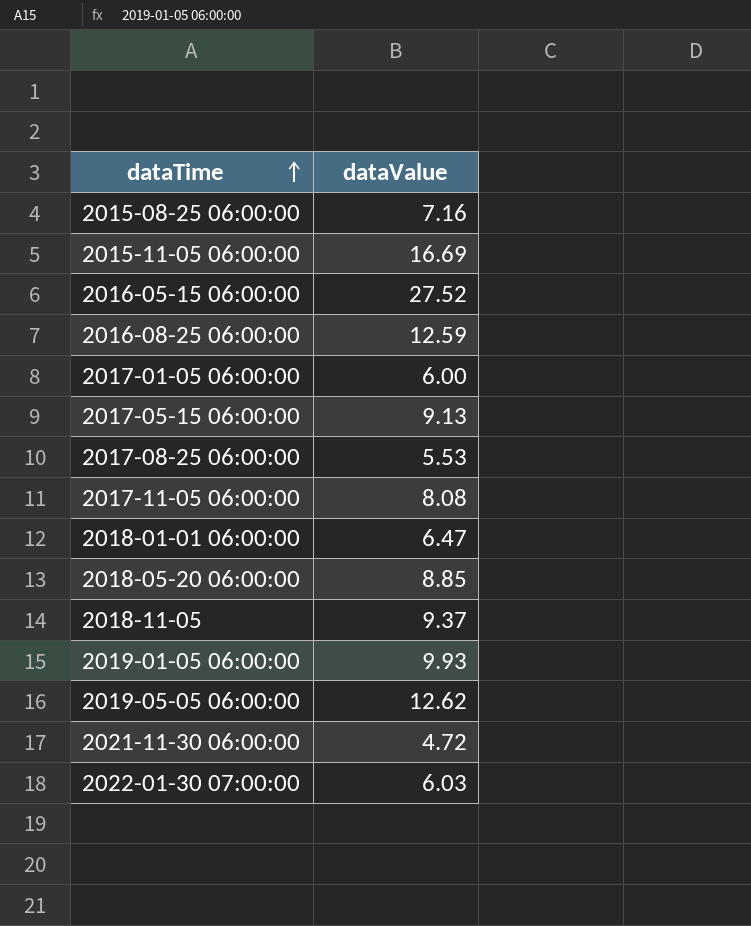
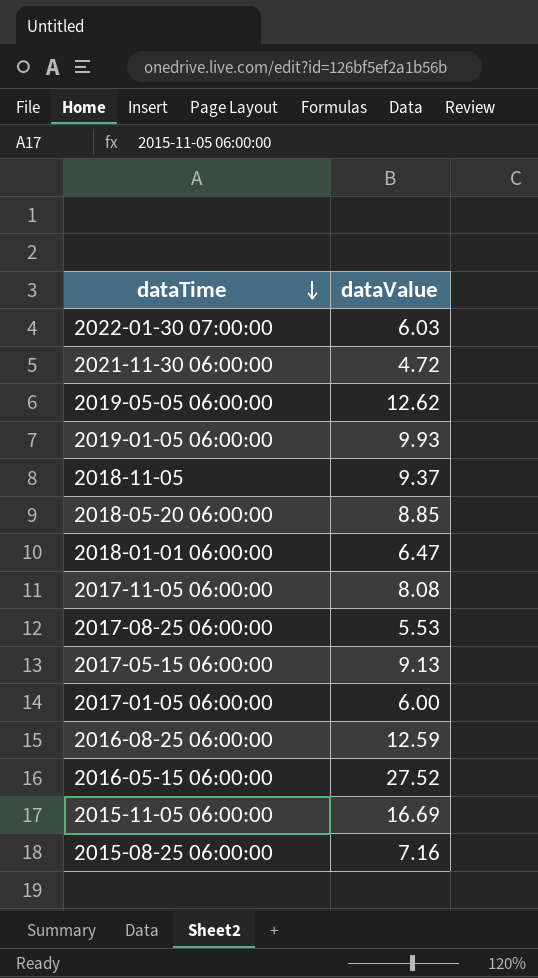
row order: dataTime ascending -> dataTime descending

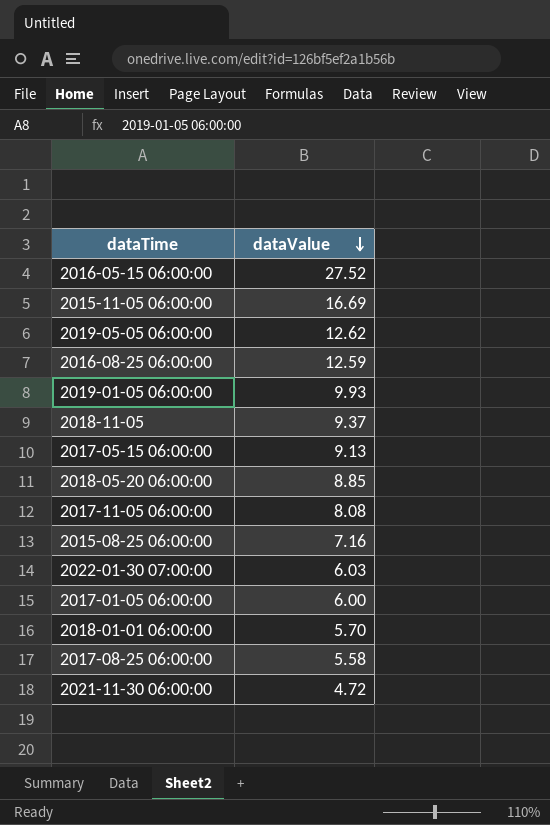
row order: dataTime descending -> dataValue descending
2018-01-01 06:00:00 | dataValue: 6.47 -> 5.70
2017-08-25 06:00:00 | dataValue: 5.53 -> 5.58

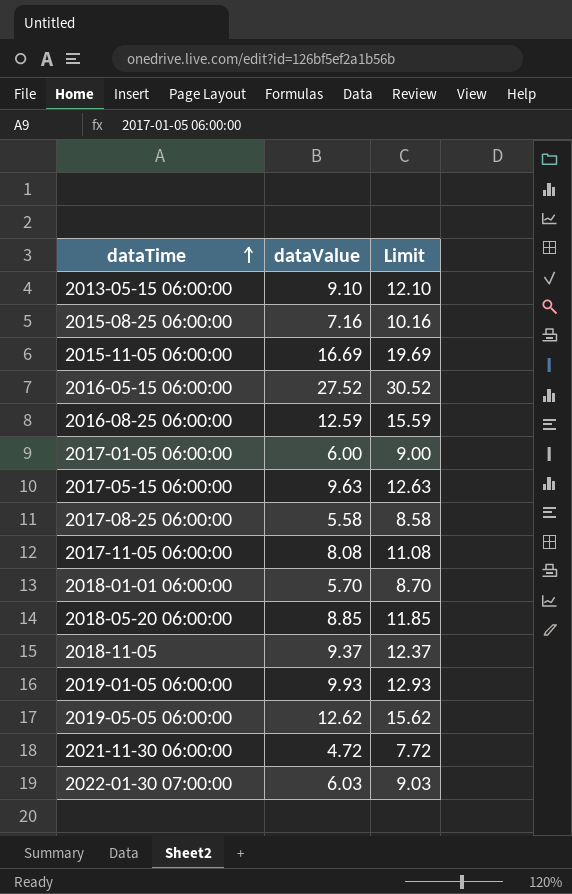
row order: dataValue descending -> dataTime ascending
column Limit | formula: none -> [dataValue] + 3
row 2013-05-15 06:00:00: none -> 9.10 | 12.10
2017-05-15 06:00:00 | dataValue: 9.13 -> 9.63

